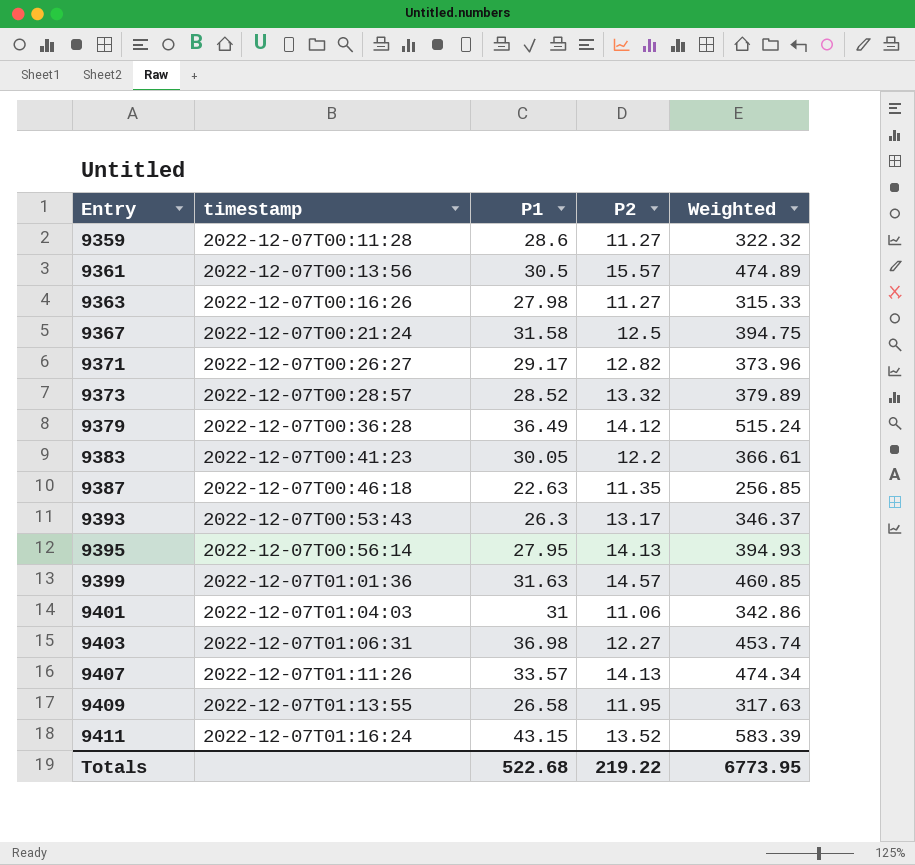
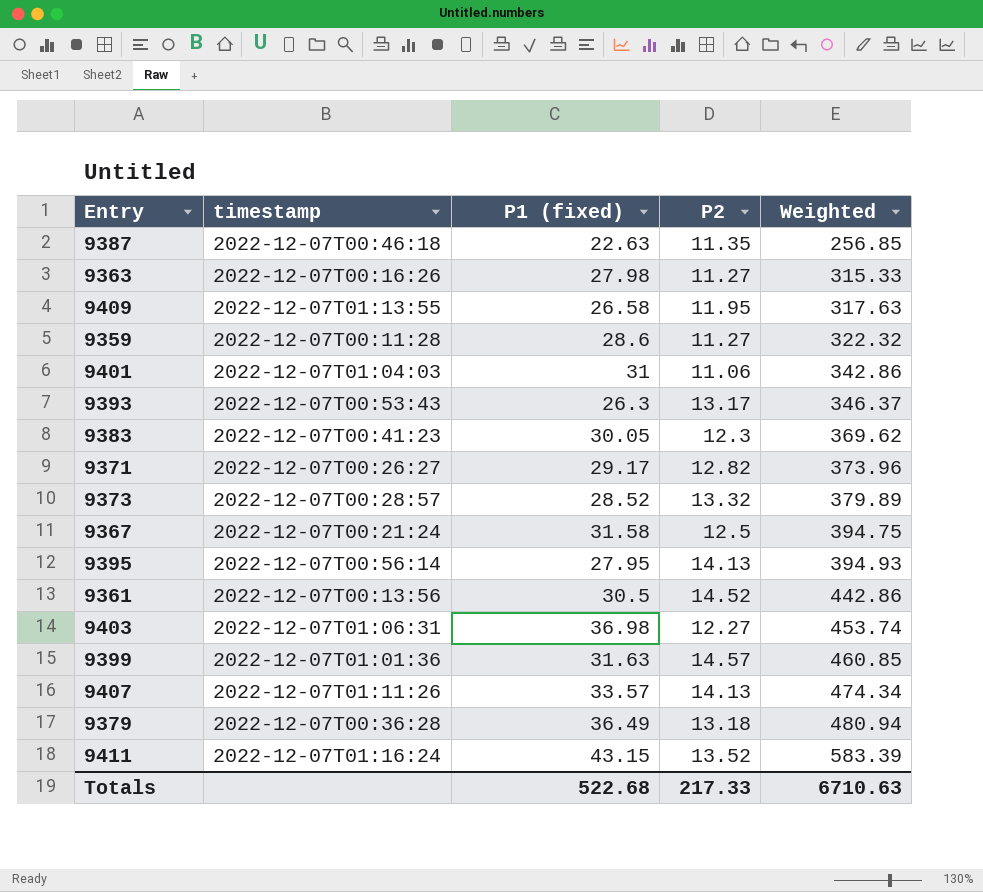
row order: Entry ascending -> Weighted ascending
column name: P1 -> P1 (fixed)
9383 | P2: 12.2 -> 12.3
9383 | Weighted: 366.61 -> 369.62
9361 | P2: 15.57 -> 14.52
9361 | Weighted: 474.89 -> 442.86
9379 | P2: 14.12 -> 13.18
9379 | Weighted: 515.24 -> 480.94
Totals | P2: 219.22 -> 217.33
Totals | Weighted: 6773.95 -> 6710.63

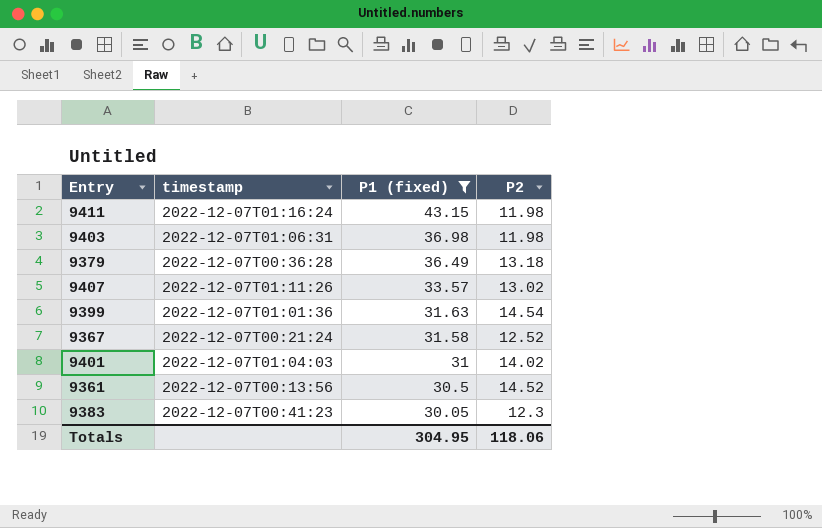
filter: none -> P1 (fixed) >= 30.05
row order: Weighted ascending -> P1 (fixed) descending
column Weighted | formula: [P1 (fixed)] * [P2] -> none
9411 | P2: 13.52 -> 11.98
9403 | P2: 12.27 -> 11.98
9407 | P2: 14.13 -> 13.02
9399 | P2: 14.57 -> 14.54
9367 | P2: 12.5 -> 12.52
9401 | P2: 11.06 -> 14.02
Totals | P1 (fixed): 522.68 -> 304.95
Totals | P2: 217.33 -> 118.06

